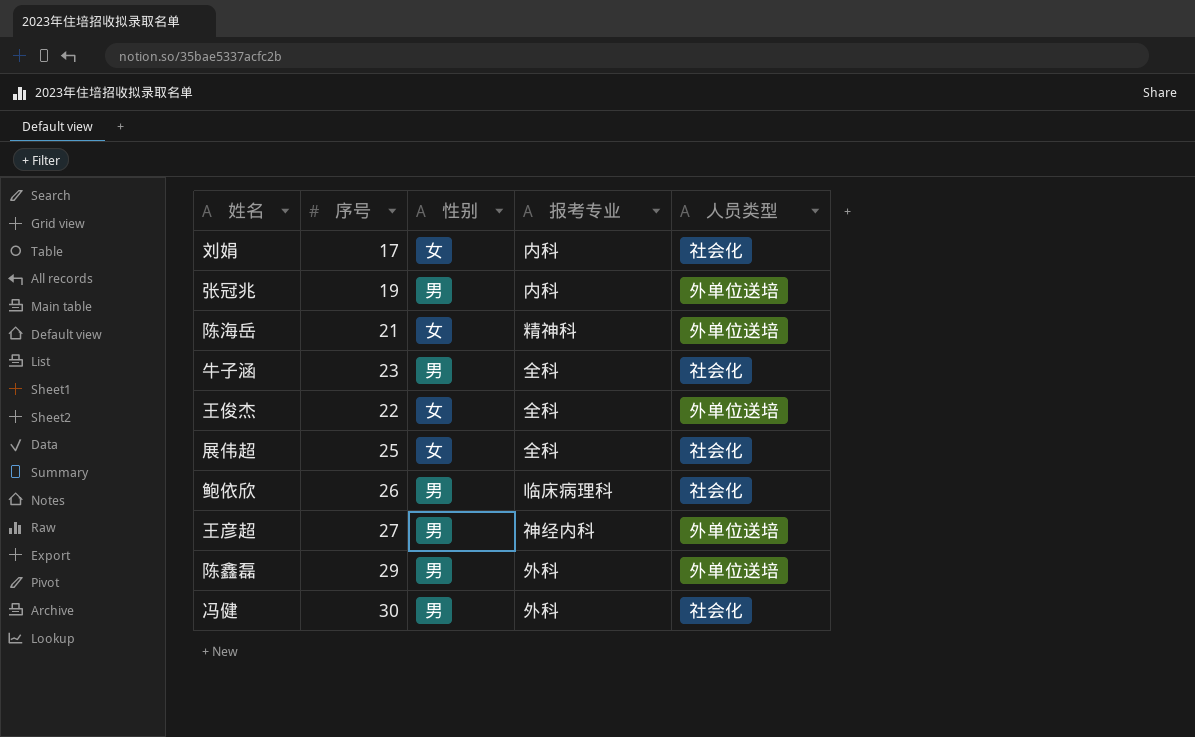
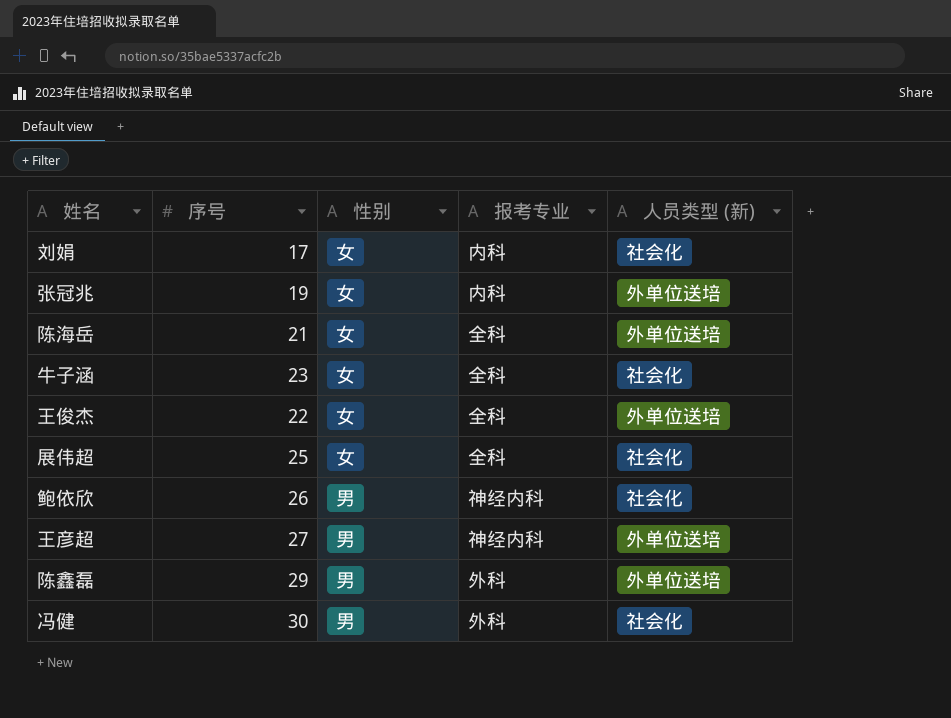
column name: 人员类型 -> 人员类型 (新)
张冠兆 | 性别: 男 -> 女
陈海岳 | 报考专业: 精神科 -> 全科
牛子涵 | 性别: 男 -> 女
鲍依欣 | 报考专业: 临床病理科 -> 神经内科

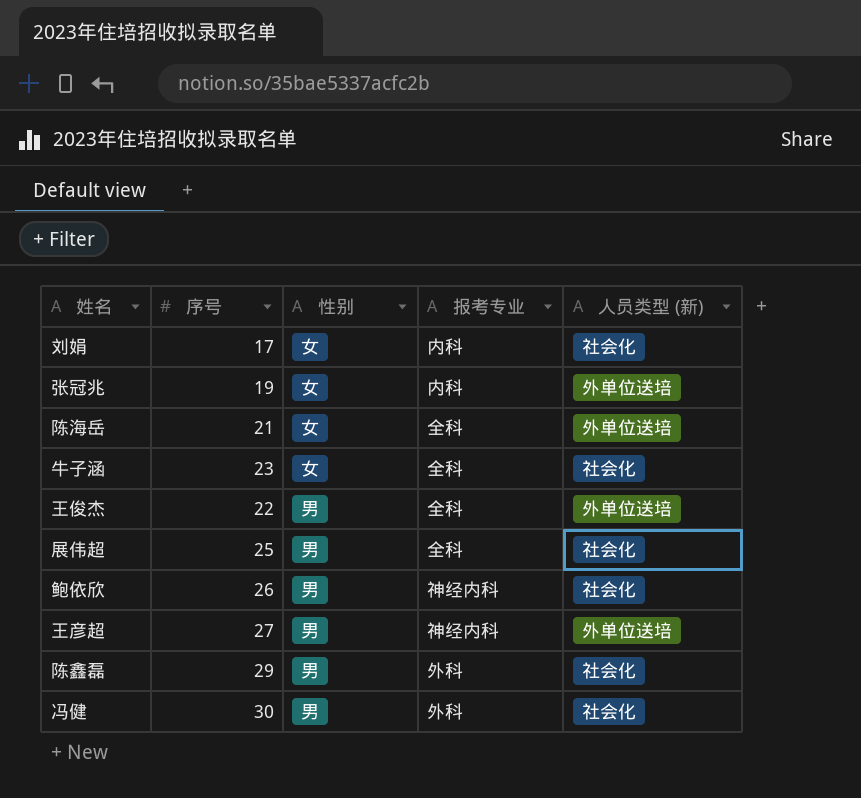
王俊杰 | 性别: 女 -> 男
展伟超 | 性别: 女 -> 男
陈鑫磊 | 人员类型 (新): 外单位送培 -> 社会化

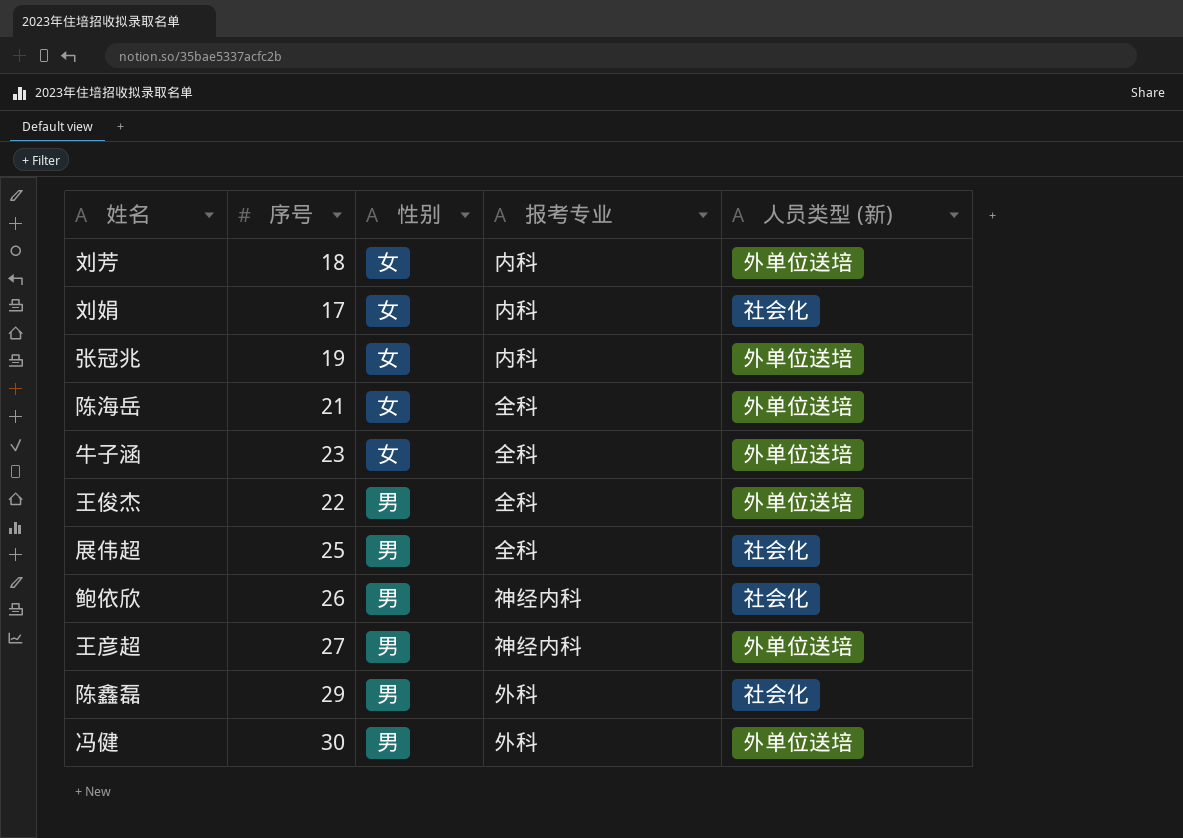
row 刘芳: none -> 18 | 女 | 内科 | 外单位送培
牛子涵 | 人员类型 (新): 社会化 -> 外单位送培
冯健 | 人员类型 (新): 社会化 -> 外单位送培

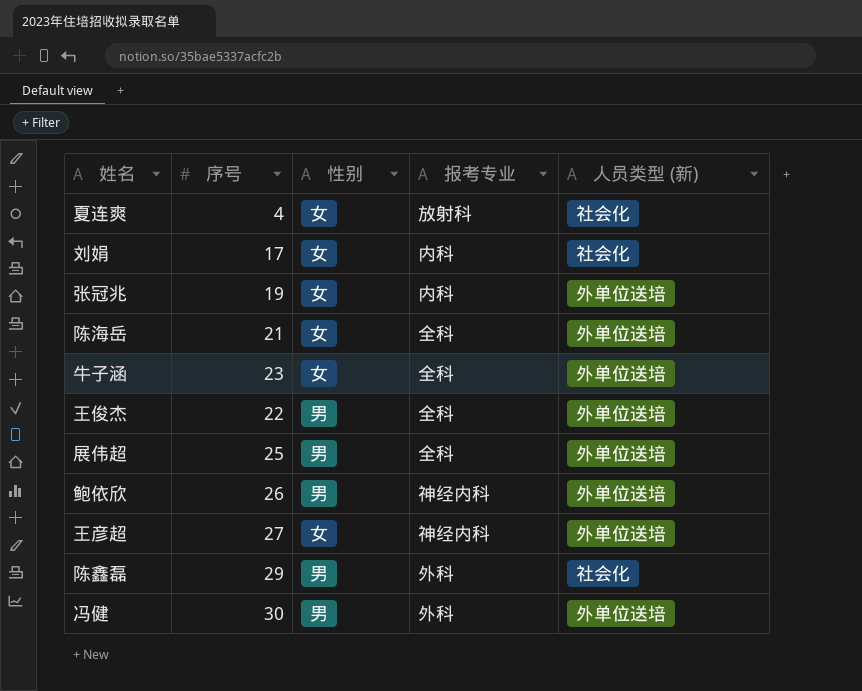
row 刘芳: 18 | 女 | 内科 | 外单位送培 -> none
row 夏连爽: none -> 4 | 女 | 放射科 | 社会化
展伟超 | 人员类型 (新): 社会化 -> 外单位送培
鲍依欣 | 人员类型 (新): 社会化 -> 外单位送培
王彦超 | 性别: 男 -> 女

